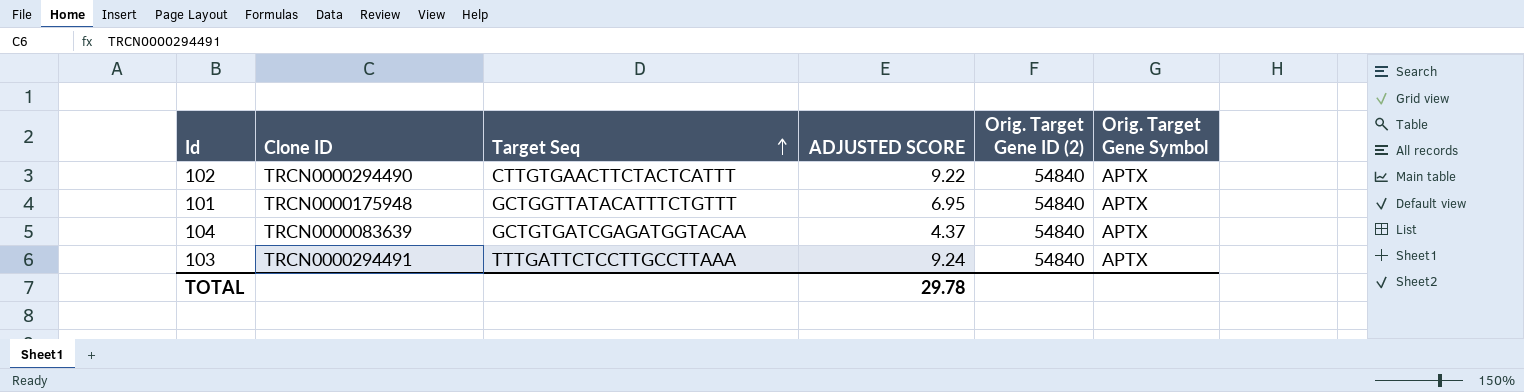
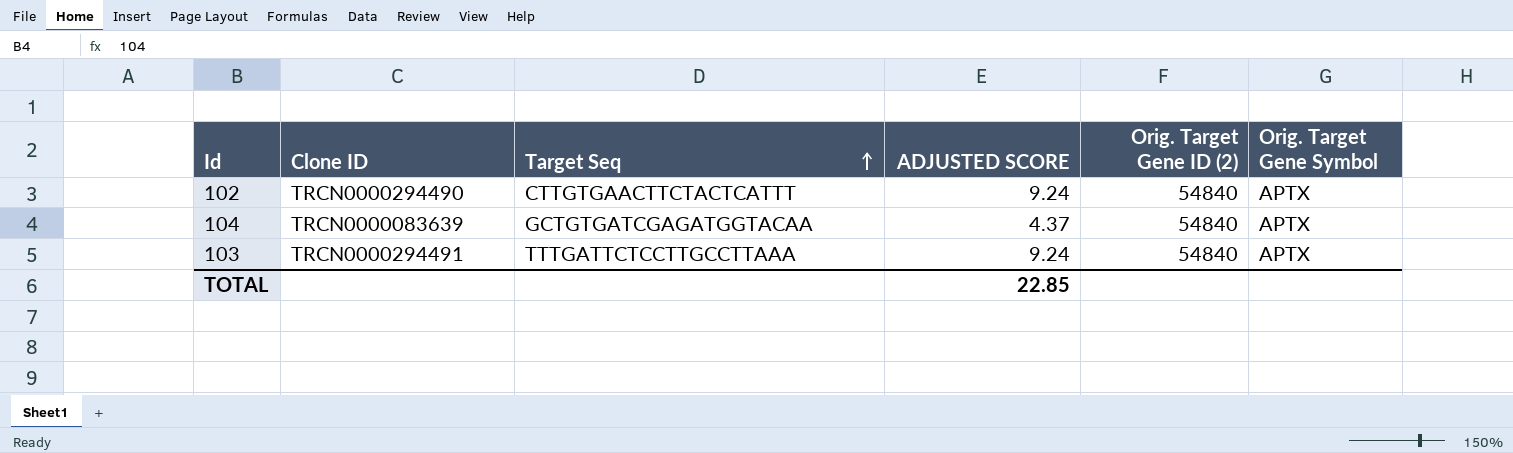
row 101: TRCN0000175948 | GCTGGTTATACATTTCTGTTT | 6.95 | 54840 | APTX -> none
102 | ADJUSTED SCORE: 9.22 -> 9.24
TOTAL | ADJUSTED SCORE: 29.78 -> 22.85

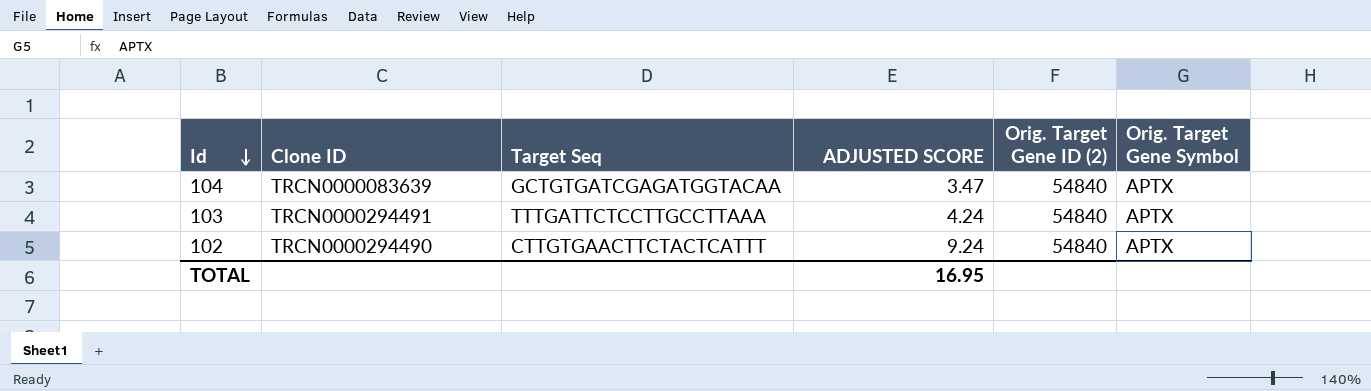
row order: Target Seq ascending -> Id descending
104 | ADJUSTED SCORE: 4.37 -> 3.47
103 | ADJUSTED SCORE: 9.24 -> 4.24
TOTAL | ADJUSTED SCORE: 22.85 -> 16.95

